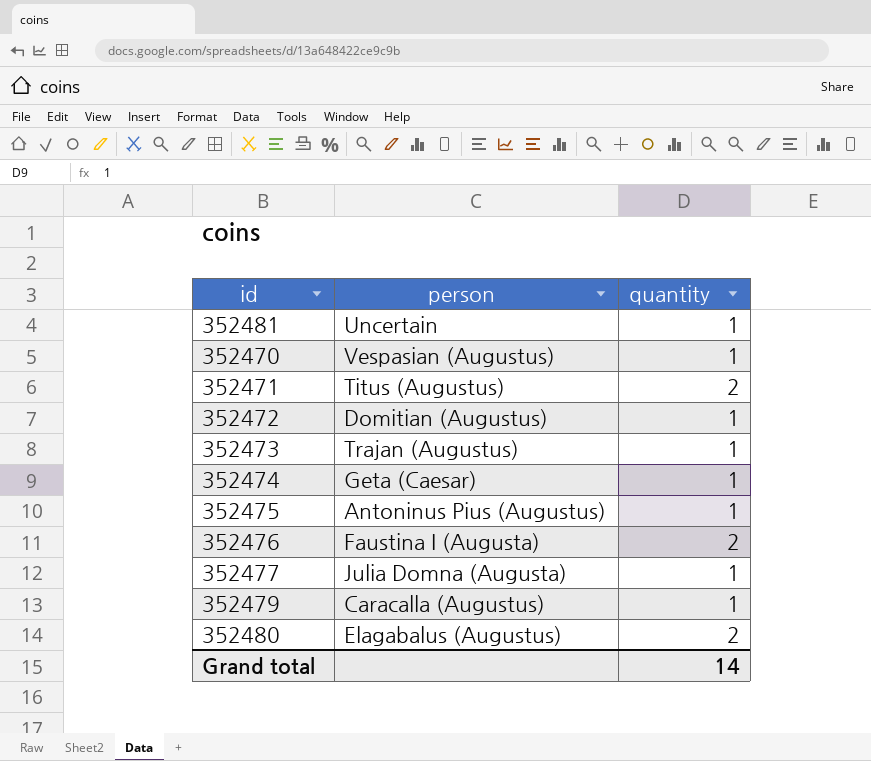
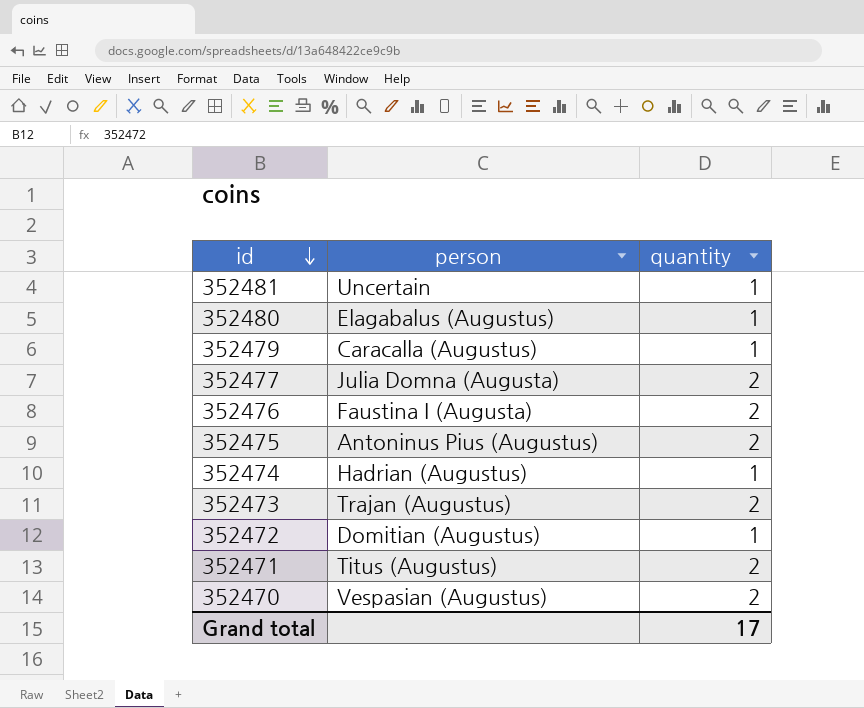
row order: none -> id descending
352480 | quantity: 2 -> 1
352477 | quantity: 1 -> 2
352475 | quantity: 1 -> 2
352474 | person: Geta (Caesar) -> Hadrian (Augustus)
352473 | quantity: 1 -> 2
352470 | quantity: 1 -> 2
Grand total | quantity: 14 -> 17

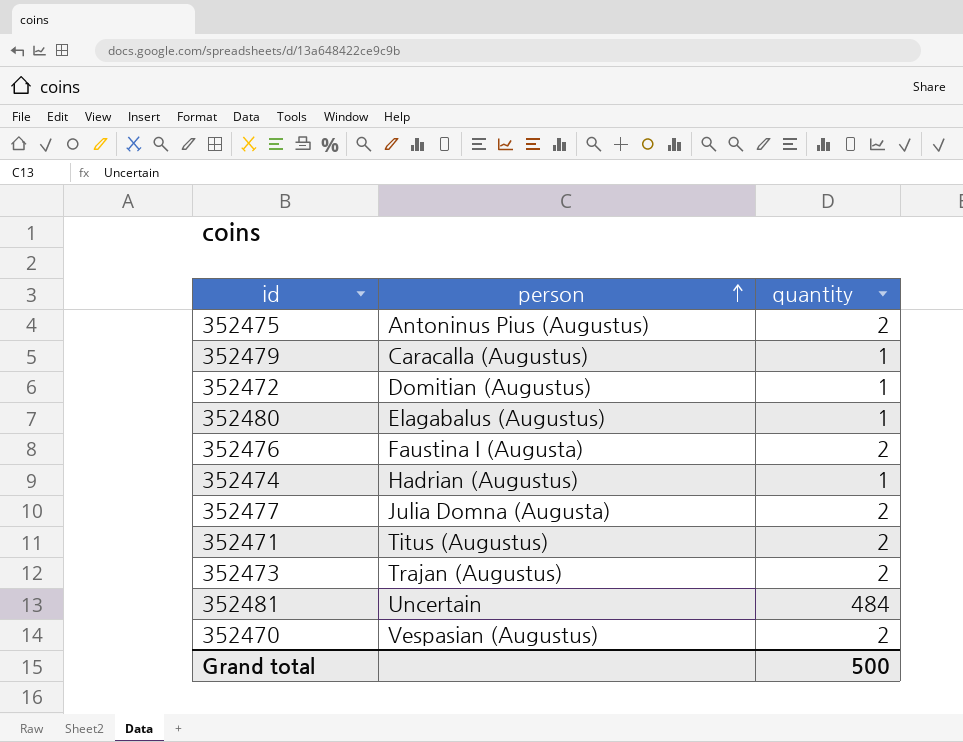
row order: id descending -> person ascending
352481 | quantity: 1 -> 484
Grand total | quantity: 17 -> 500

